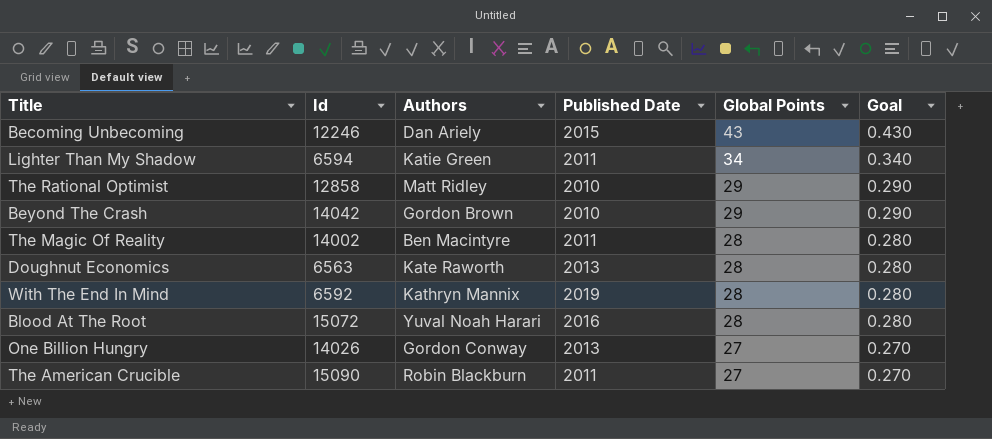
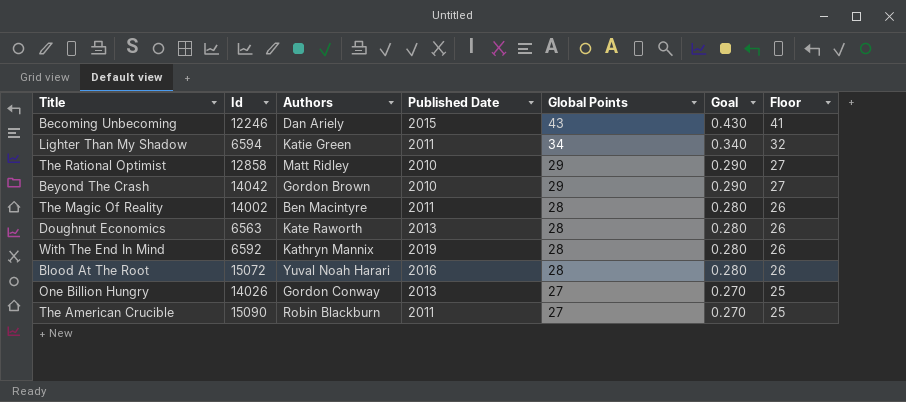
column Floor | formula: none -> [Global Points] - 2

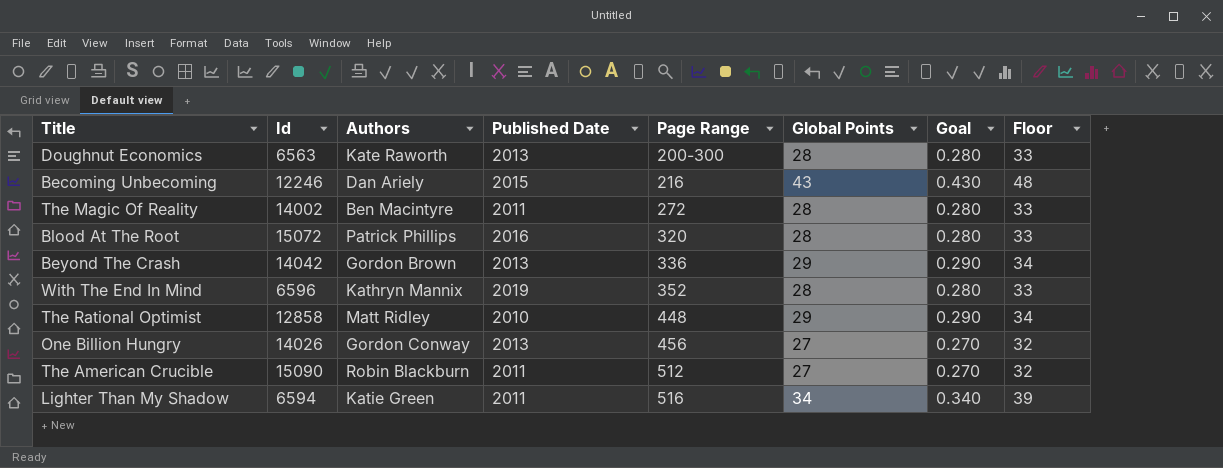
row order: Global Points descending -> Page Range ascending
column Page Range | position: none -> 5
column Floor | formula: [Global Points] - 2 -> [Global Points] + 5
Blood At The Root | Authors: Yuval Noah Harari -> Patrick Phillips
Beyond The Crash | Published Date: 2010 -> 2013
With The End In Mind | Id: 6592 -> 6596

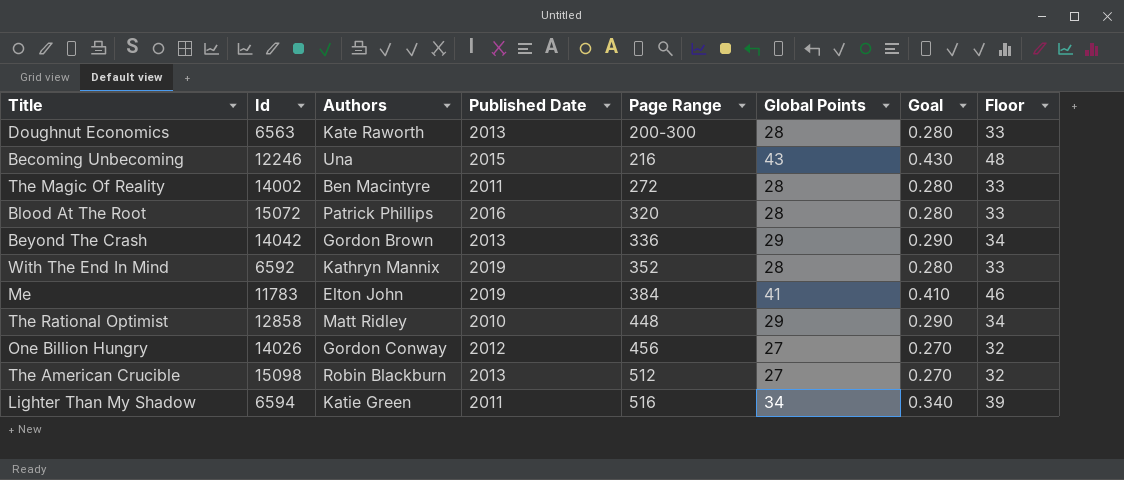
Becoming Unbecoming | Authors: Dan Ariely -> Una
With The End In Mind | Id: 6596 -> 6592
row Me: none -> 11783 | Elton John | 2019 | 384 | 41 | 0.410 | 46
One Billion Hungry | Published Date: 2013 -> 2012
The American Crucible | Id: 15090 -> 15098
The American Crucible | Published Date: 2011 -> 2013

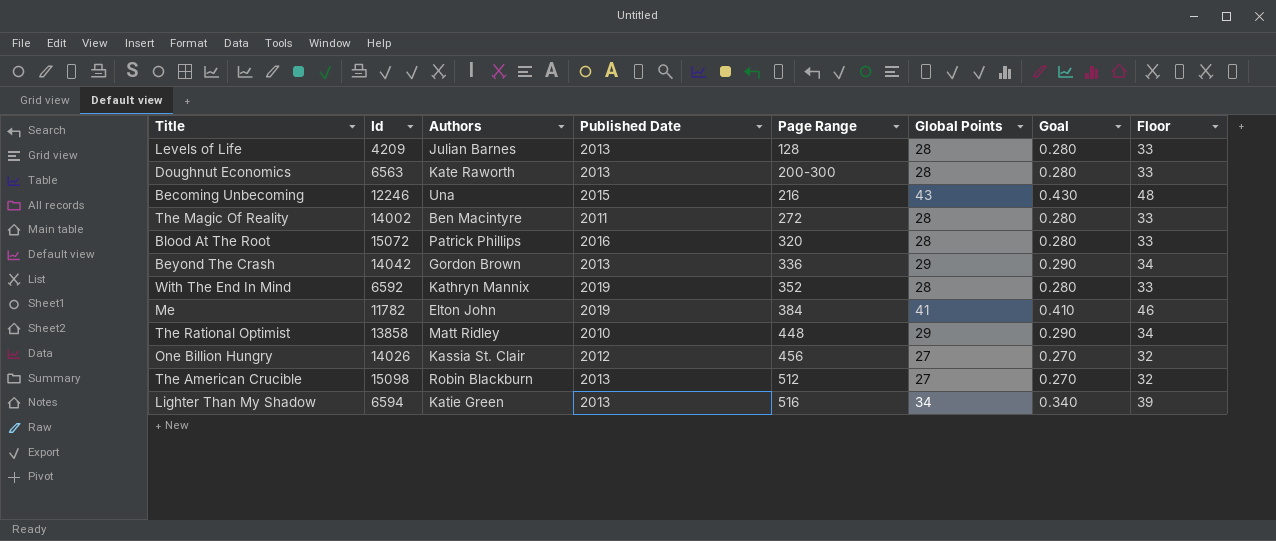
row Levels of Life: none -> 4209 | Julian Barnes | 2013 | 128 | 28 | 0.280 | 33
Me | Id: 11783 -> 11782
The Rational Optimist | Id: 12858 -> 13858
One Billion Hungry | Authors: Gordon Conway -> Kassia St. Clair
Lighter Than My Shadow | Published Date: 2011 -> 2013

